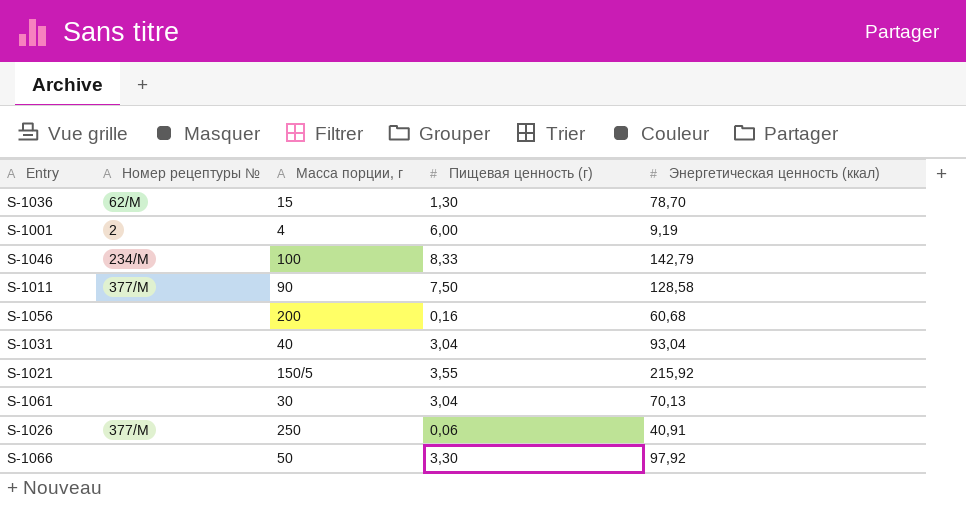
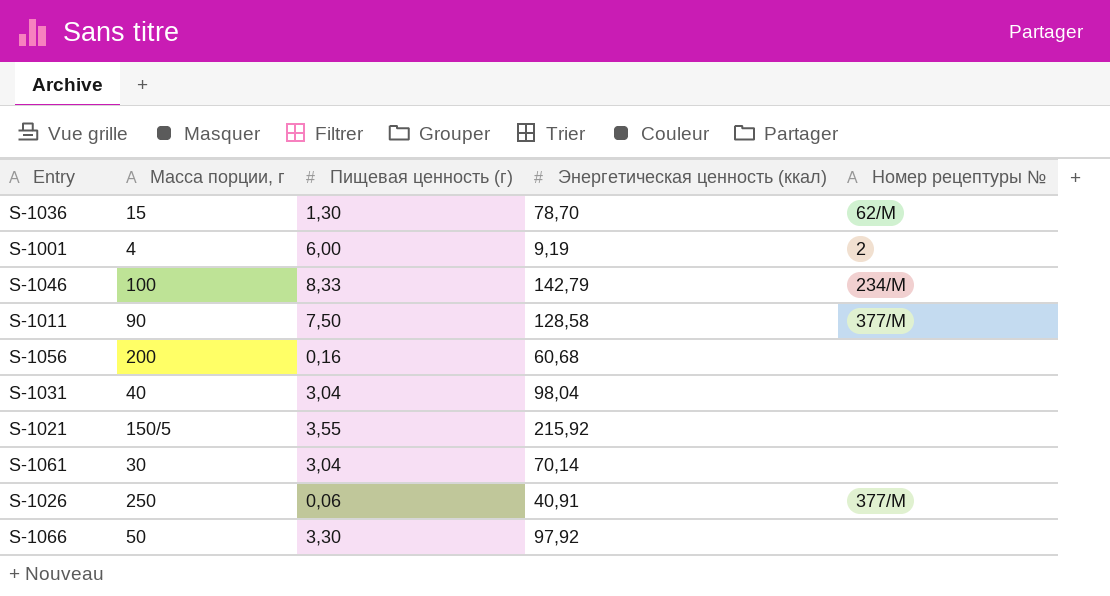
column Номер рецептуры № | position: 2 -> 5
S-1031 | Энергетическая ценность (ккал): 93,04 -> 98,04
S-1061 | Энергетическая ценность (ккал): 70,13 -> 70,14

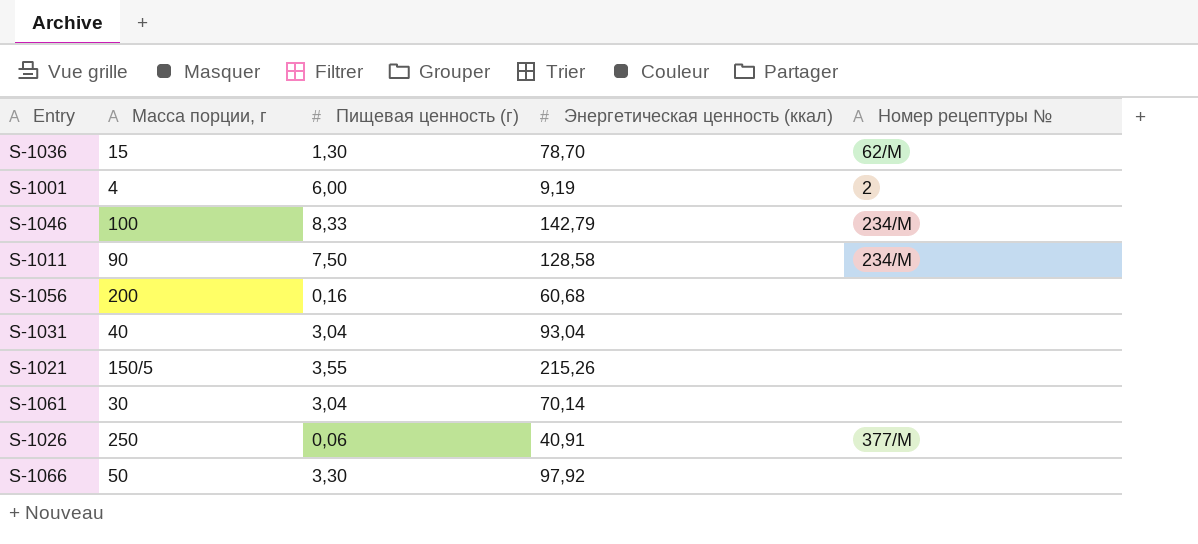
S-1011 | Номер рецептуры №: 377/М -> 234/М
S-1031 | Энергетическая ценность (ккал): 98,04 -> 93,04
S-1021 | Энергетическая ценность (ккал): 215,92 -> 215,26

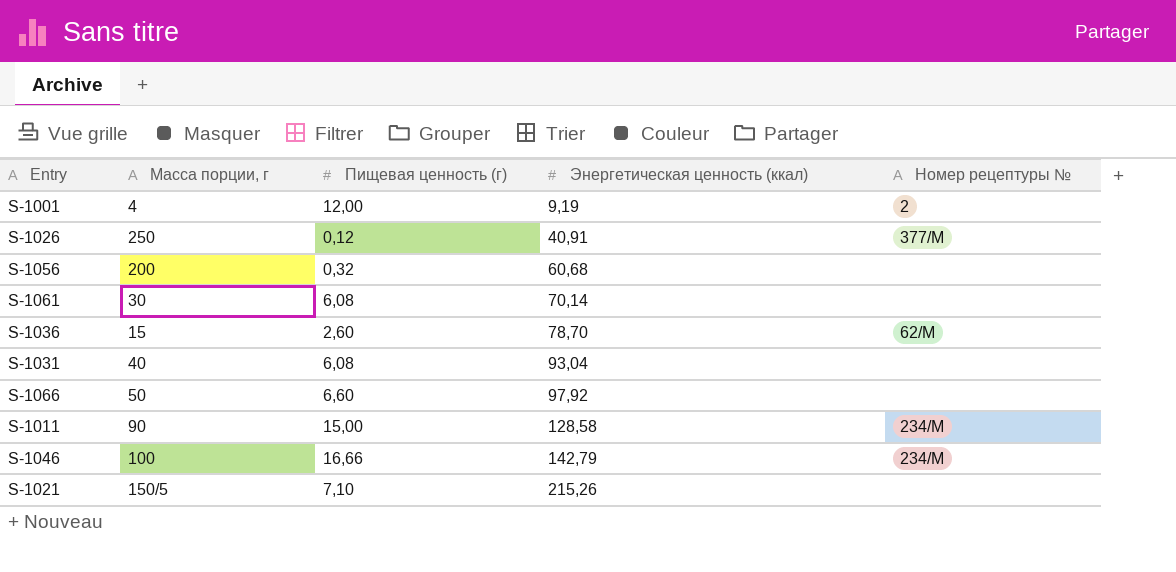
row order: none -> Энергетическая ценность (ккал) ascending
S-1001 | Пищевая ценность (г): 6,00 -> 12,00
S-1026 | Пищевая ценность (г): 0,06 -> 0,12
S-1056 | Пищевая ценность (г): 0,16 -> 0,32
S-1061 | Пищевая ценность (г): 3,04 -> 6,08
S-1036 | Пищевая ценность (г): 1,30 -> 2,60
S-1031 | Пищевая ценность (г): 3,04 -> 6,08
S-1066 | Пищевая ценность (г): 3,30 -> 6,60
S-1011 | Пищевая ценность (г): 7,50 -> 15,00
S-1046 | Пищевая ценность (г): 8,33 -> 16,66
S-1021 | Пищевая ценность (г): 3,55 -> 7,10

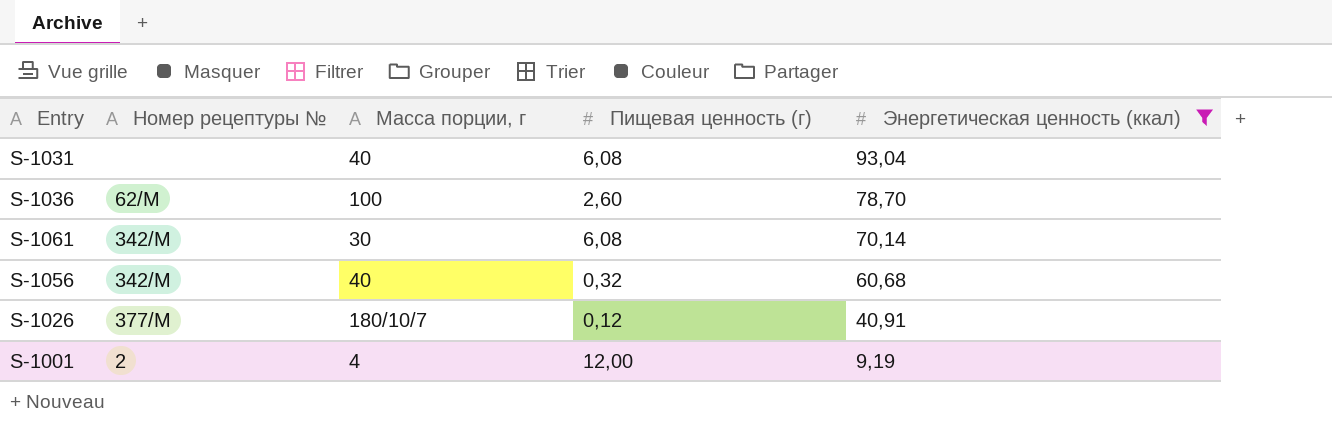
filter: none -> Энергетическая ценность (ккал) <= 93,04
row order: Энергетическая ценность (ккал) ascending -> Энергетическая ценность (ккал) descending
column Номер рецептуры № | position: 5 -> 2
S-1036 | Масса порции, г: 15 -> 100
S-1061 | Номер рецептуры №: none -> 342/М
S-1056 | Номер рецептуры №: none -> 342/М
S-1056 | Масса порции, г: 200 -> 40
S-1026 | Масса порции, г: 250 -> 180/10/7

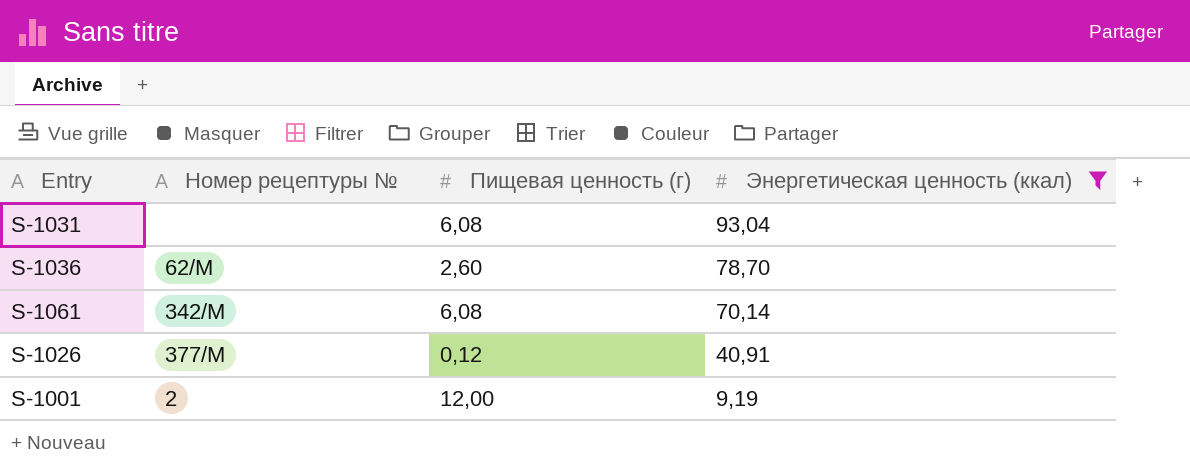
column Масса порции, г | position: 3 -> none
row S-1056: 342/М | 40 | 0,32 | 60,68 -> none

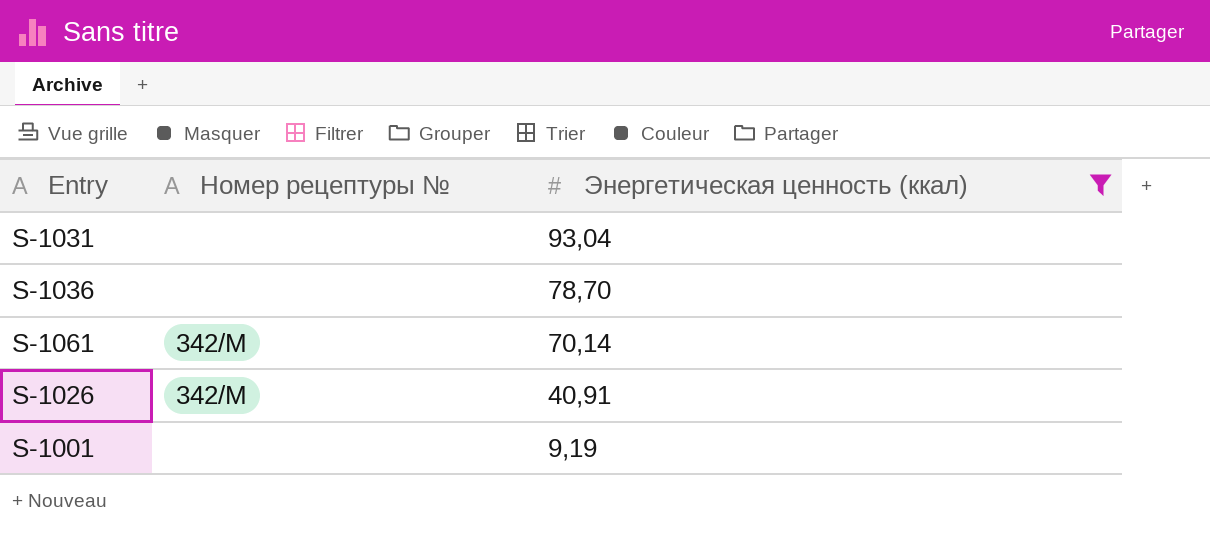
column Пищевая ценность (г) | position: 3 -> none
S-1036 | Номер рецептуры №: 62/М -> none
S-1026 | Номер рецептуры №: 377/М -> 342/М
S-1001 | Номер рецептуры №: 2 -> none

